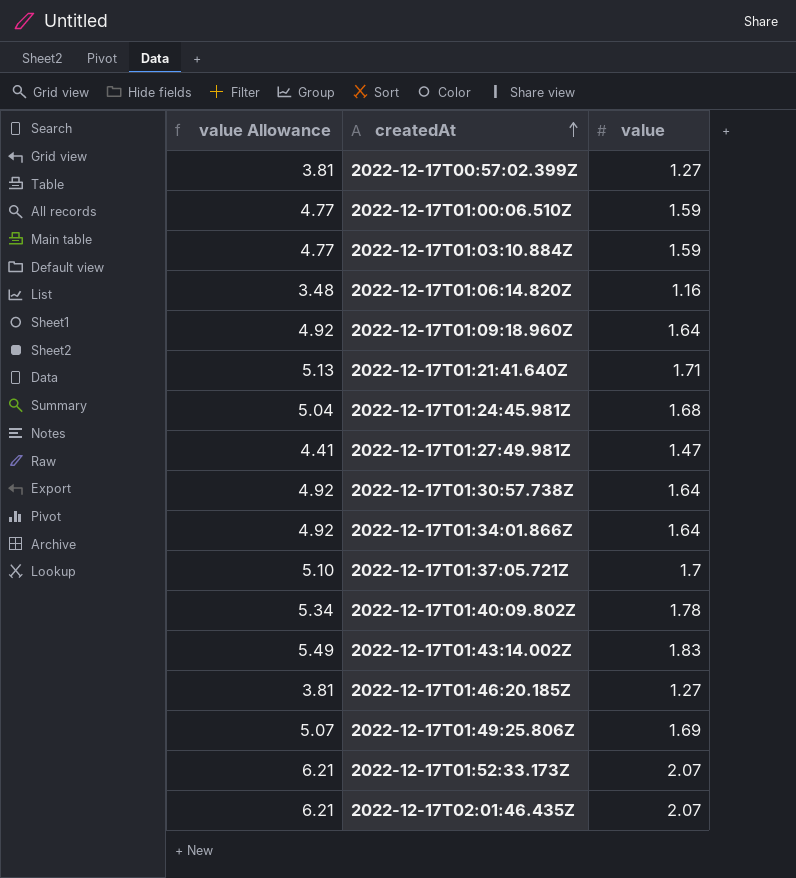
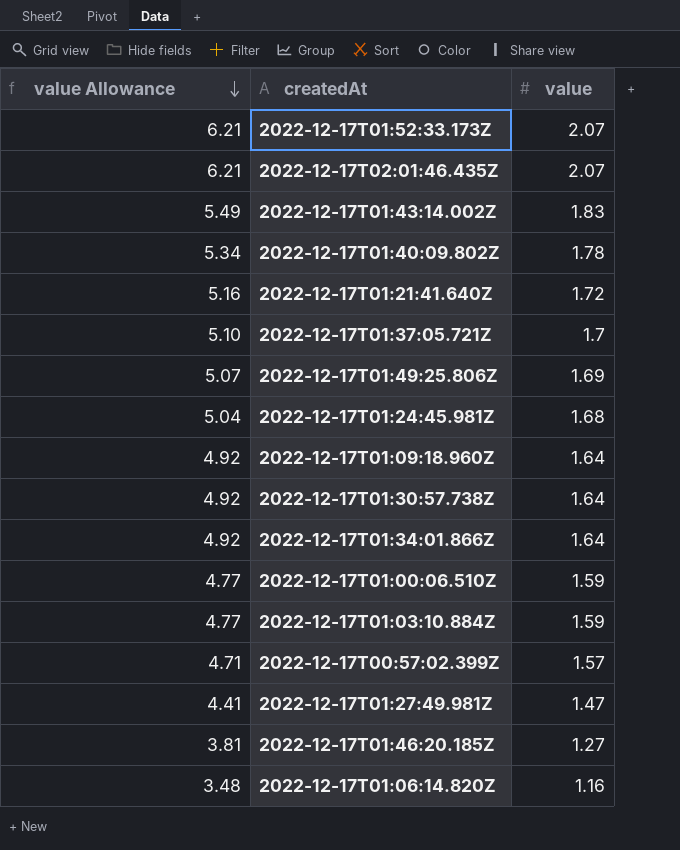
row order: createdAt ascending -> value Allowance descending
2022-12-17T01:21:41.640Z | value Allowance: 5.13 -> 5.16
2022-12-17T01:21:41.640Z | value: 1.71 -> 1.72
2022-12-17T00:57:02.399Z | value Allowance: 3.81 -> 4.71
2022-12-17T00:57:02.399Z | value: 1.27 -> 1.57

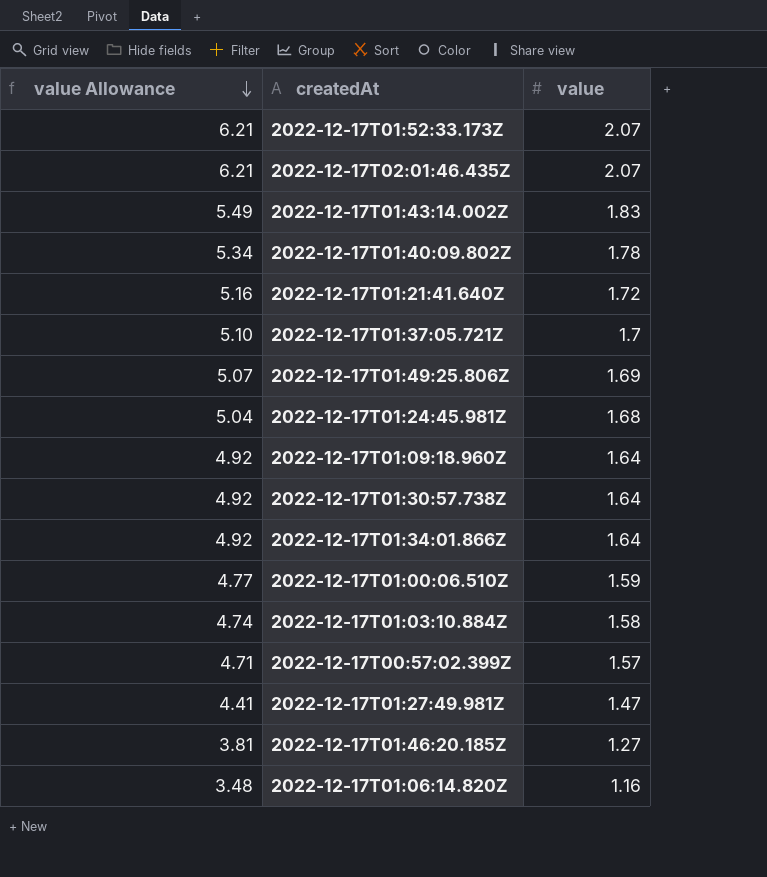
2022-12-17T01:03:10.884Z | value Allowance: 4.77 -> 4.74
2022-12-17T01:03:10.884Z | value: 1.59 -> 1.58

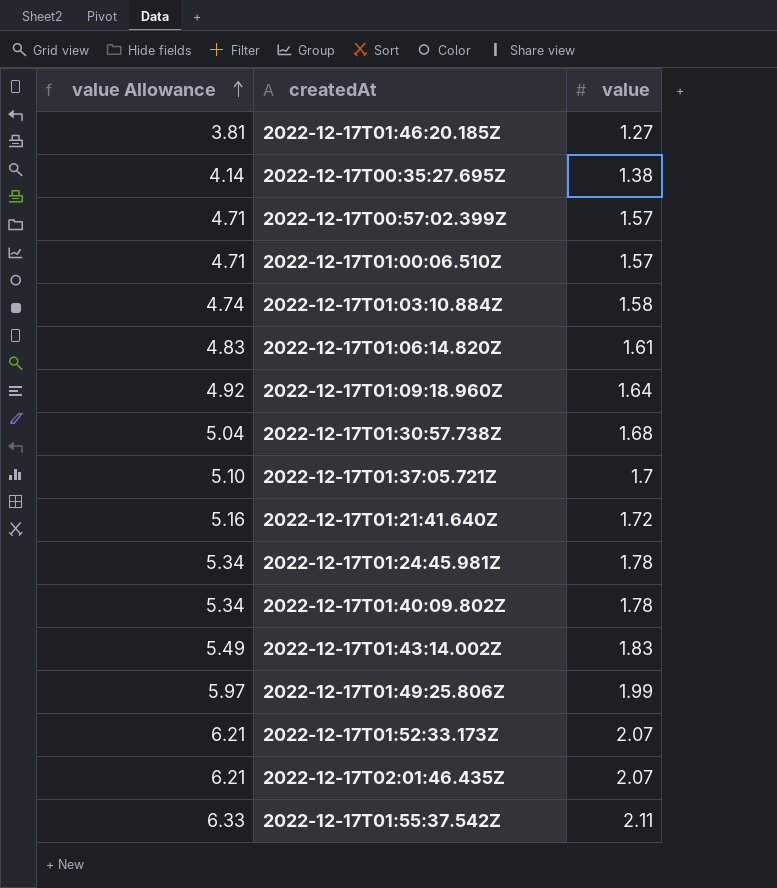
row order: value Allowance descending -> value Allowance ascending
row 2022-12-17T01:34:01.866Z: 4.92 | 1.64 -> none
row 2022-12-17T01:27:49.981Z: 4.41 | 1.47 -> none
row 2022-12-17T00:35:27.695Z: none -> 4.14 | 1.38
2022-12-17T01:00:06.510Z | value Allowance: 4.77 -> 4.71
2022-12-17T01:00:06.510Z | value: 1.59 -> 1.57
2022-12-17T01:06:14.820Z | value Allowance: 3.48 -> 4.83
2022-12-17T01:06:14.820Z | value: 1.16 -> 1.61
2022-12-17T01:30:57.738Z | value Allowance: 4.92 -> 5.04
2022-12-17T01:30:57.738Z | value: 1.64 -> 1.68
2022-12-17T01:24:45.981Z | value Allowance: 5.04 -> 5.34
2022-12-17T01:24:45.981Z | value: 1.68 -> 1.78
2022-12-17T01:49:25.806Z | value Allowance: 5.07 -> 5.97
2022-12-17T01:49:25.806Z | value: 1.69 -> 1.99
row 2022-12-17T01:55:37.542Z: none -> 6.33 | 2.11

